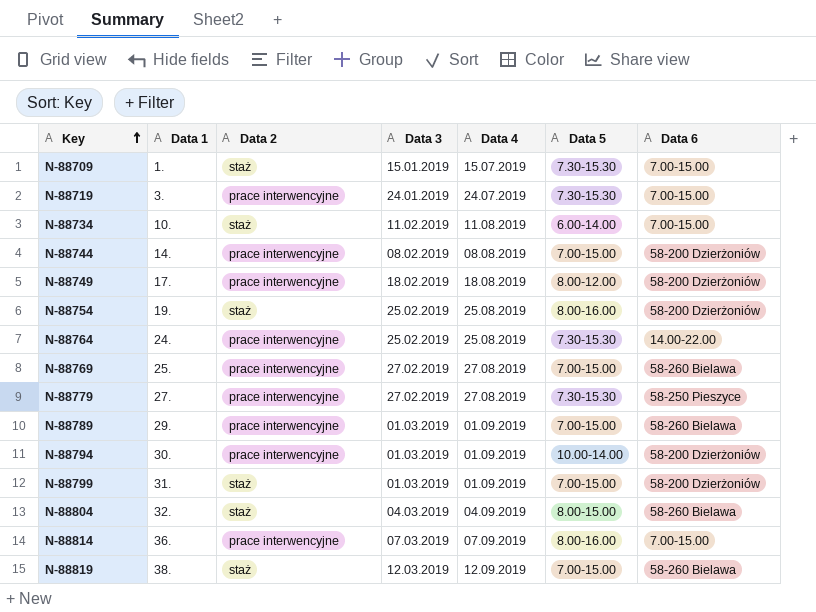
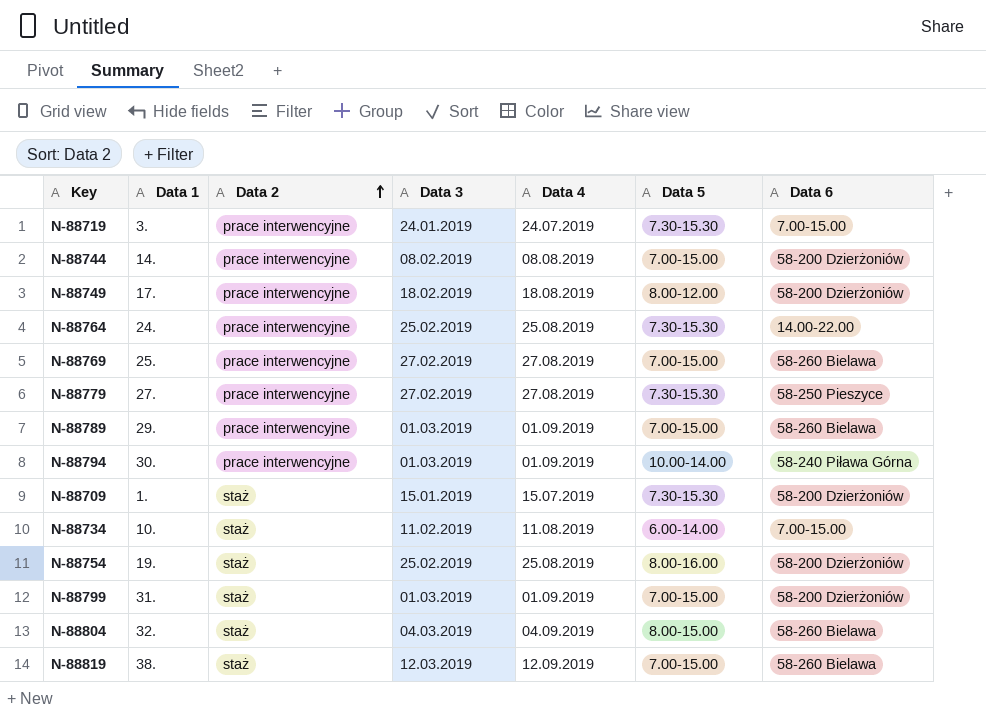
row order: Key ascending -> Data 2 ascending
row N-88814: 36. | prace interwencyjne | 07.03.2019 | 07.09.2019 | 8.00-16.00 | 7.00-15.00 -> none
N-88794 | Data 6: 58-200 Dzierżoniów -> 58-240 Piława Górna
N-88709 | Data 6: 7.00-15.00 -> 58-200 Dzierżoniów

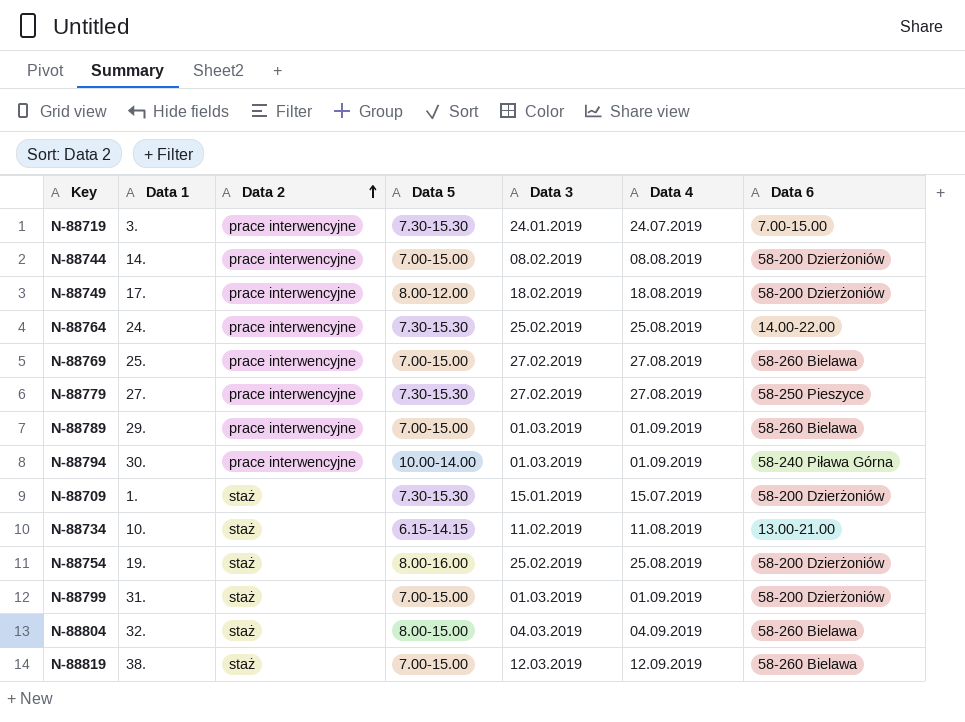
column Data 5 | position: 6 -> 4
N-88734 | Data 5: 6.00-14.00 -> 6.15-14.15
N-88734 | Data 6: 7.00-15.00 -> 13.00-21.00

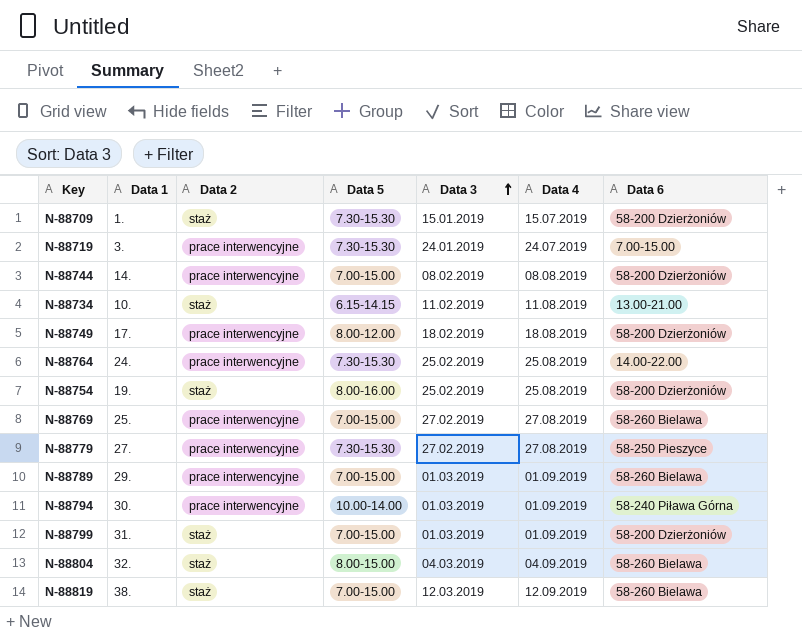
row order: Data 2 ascending -> Data 3 ascending

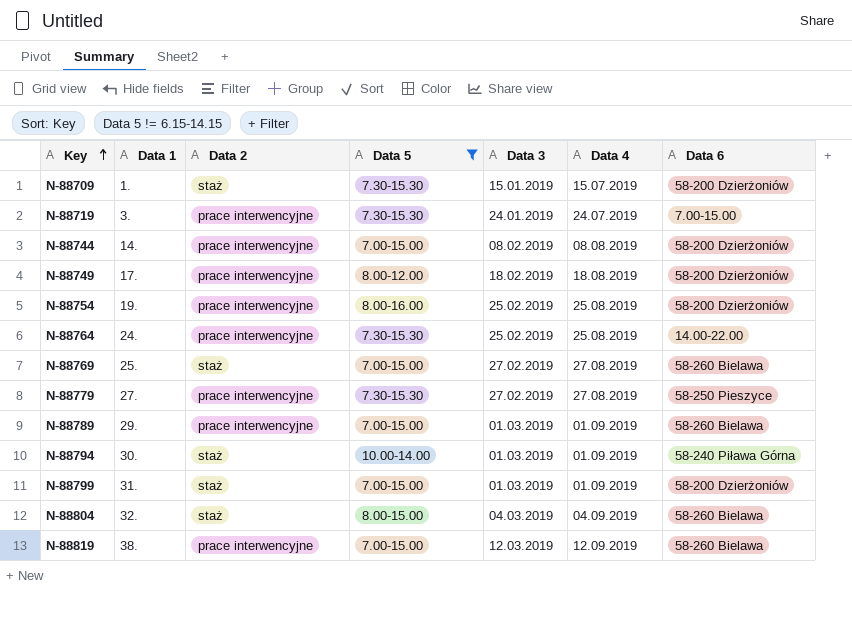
filter: none -> Data 5 != 6.15-14.15
row order: Data 3 ascending -> Key ascending
N-88754 | Data 2: staż -> prace interwencyjne
N-88769 | Data 2: prace interwencyjne -> staż
N-88794 | Data 2: prace interwencyjne -> staż
N-88819 | Data 2: staż -> prace interwencyjne

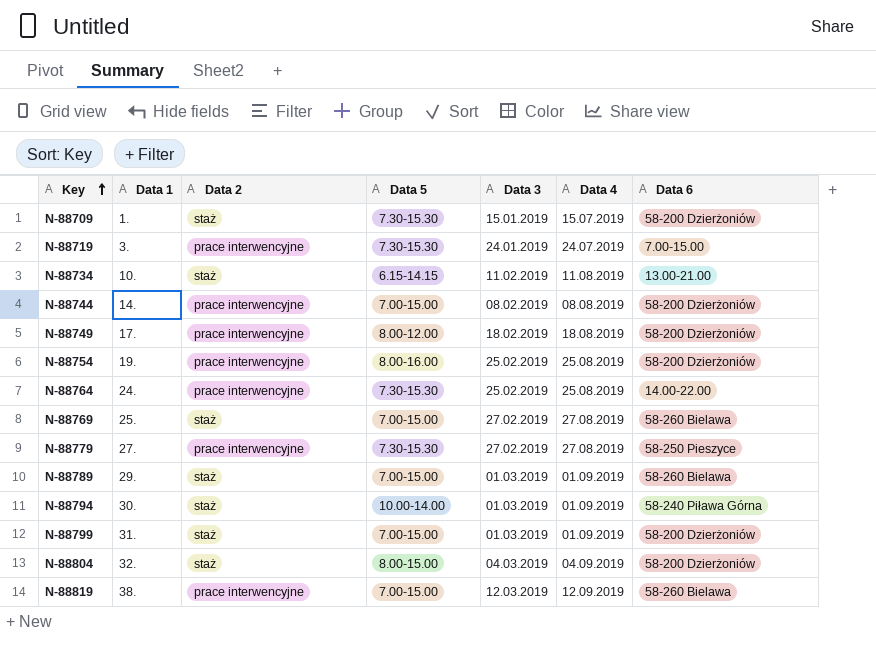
filter: Data 5 != 6.15-14.15 -> none
N-88789 | Data 2: prace interwencyjne -> staż
N-88804 | Data 6: 58-260 Bielawa -> 58-200 Dzierżoniów

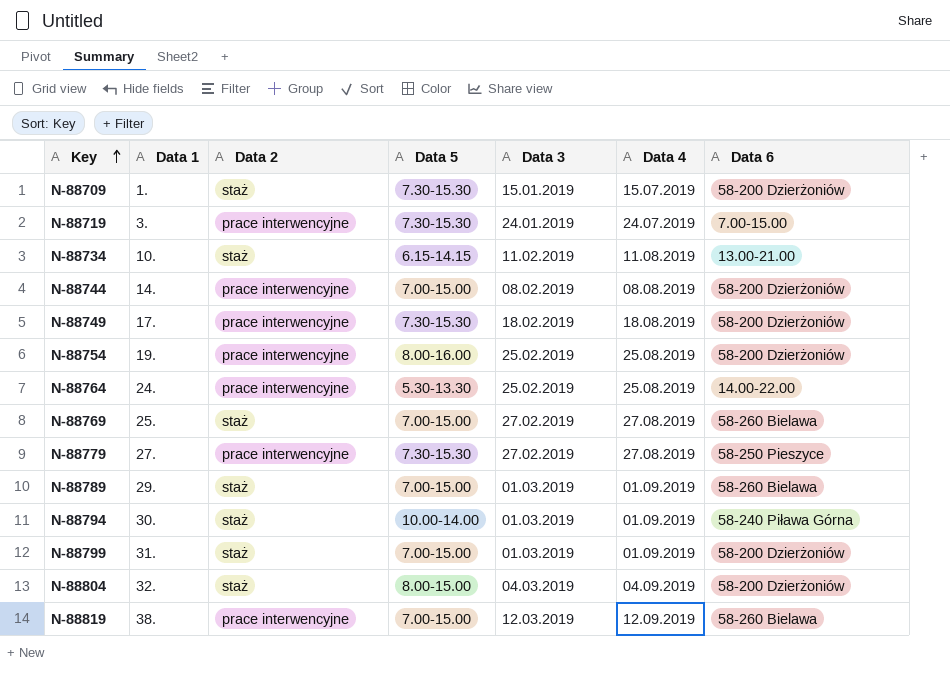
N-88749 | Data 5: 8.00-12.00 -> 7.30-15.30
N-88764 | Data 5: 7.30-15.30 -> 5.30-13.30

